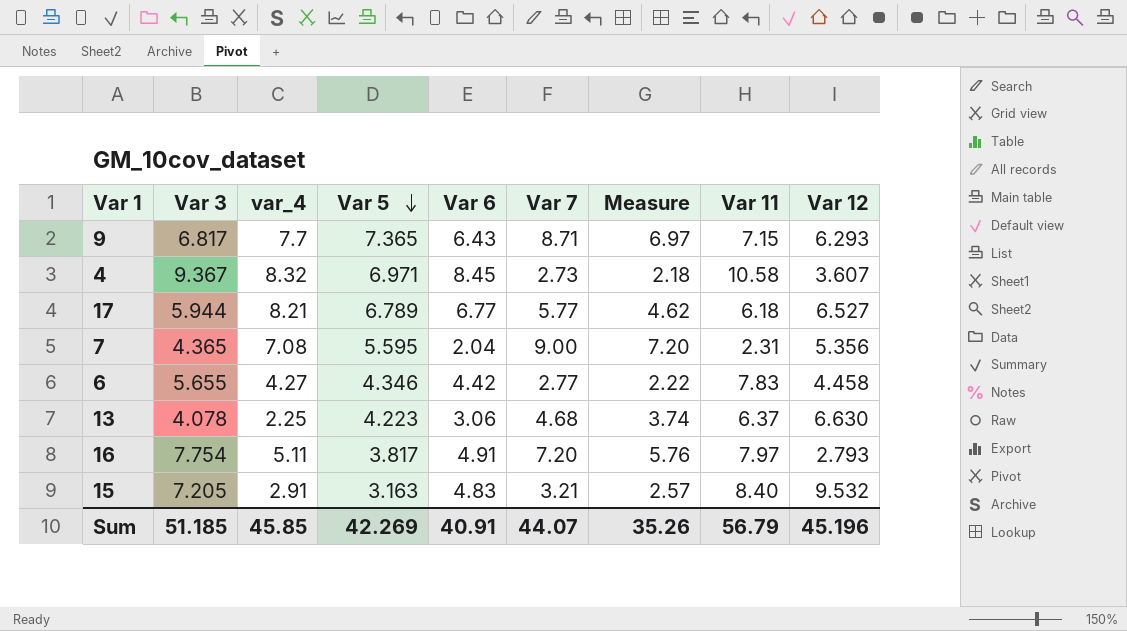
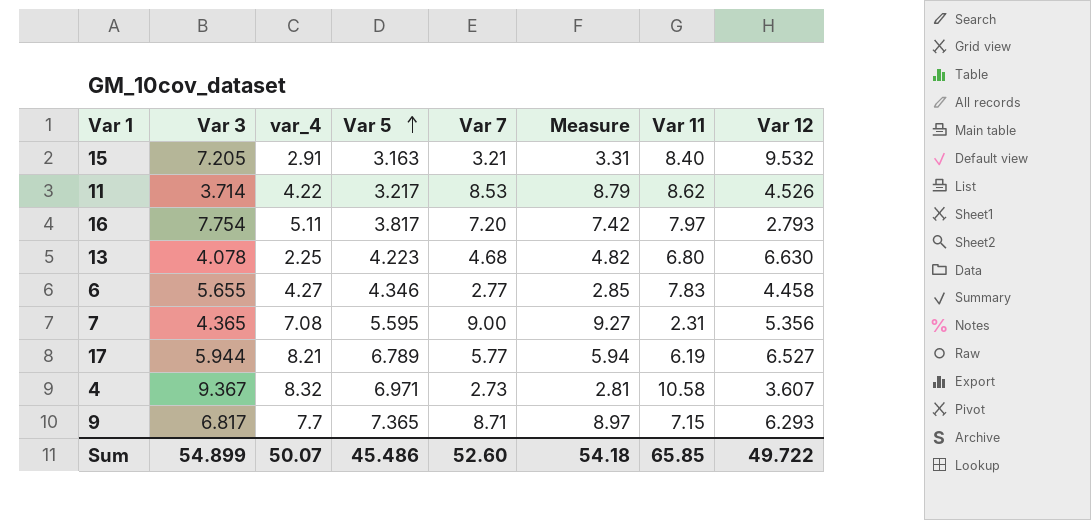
row order: Var 5 descending -> Var 5 ascending
column Var 6 | position: 5 -> none
column Measure | formula: [Var 7] * 0.8 -> [Var 7] * 1.03
row 11: none -> 3.714 | 4.22 | 3.217 | 8.53 | 8.79 | 8.62 | 4.526
13 | Var 11: 6.37 -> 6.80
17 | Var 11: 6.18 -> 6.19
Sum | Var 3: 51.185 -> 54.899
Sum | var_4: 45.85 -> 50.07
Sum | Var 5: 42.269 -> 45.486
Sum | Var 7: 44.07 -> 52.60
Sum | Measure: 35.26 -> 54.18
Sum | Var 11: 56.79 -> 65.85
Sum | Var 12: 45.196 -> 49.722

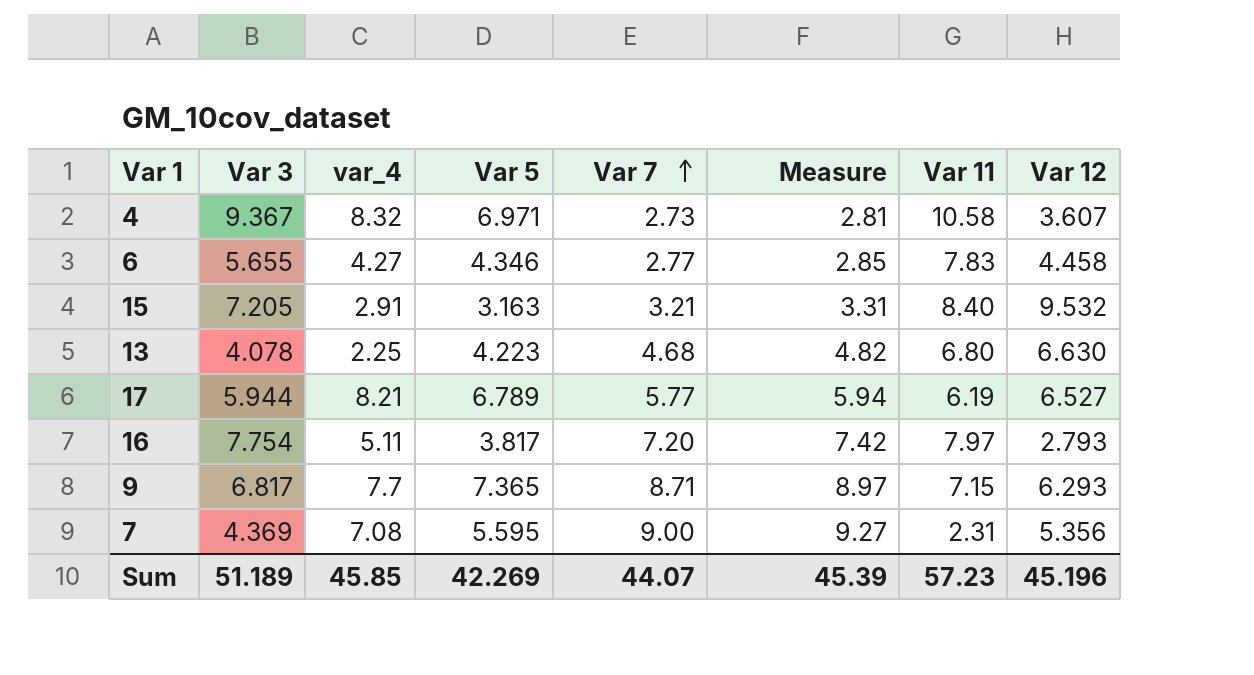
row order: Var 5 ascending -> Var 7 ascending
row 11: 3.714 | 4.22 | 3.217 | 8.53 | 8.79 | 8.62 | 4.526 -> none
7 | Var 3: 4.365 -> 4.369
Sum | Var 3: 54.899 -> 51.189
Sum | var_4: 50.07 -> 45.85
Sum | Var 5: 45.486 -> 42.269
Sum | Var 7: 52.60 -> 44.07
Sum | Measure: 54.18 -> 45.39
Sum | Var 11: 65.85 -> 57.23
Sum | Var 12: 49.722 -> 45.196

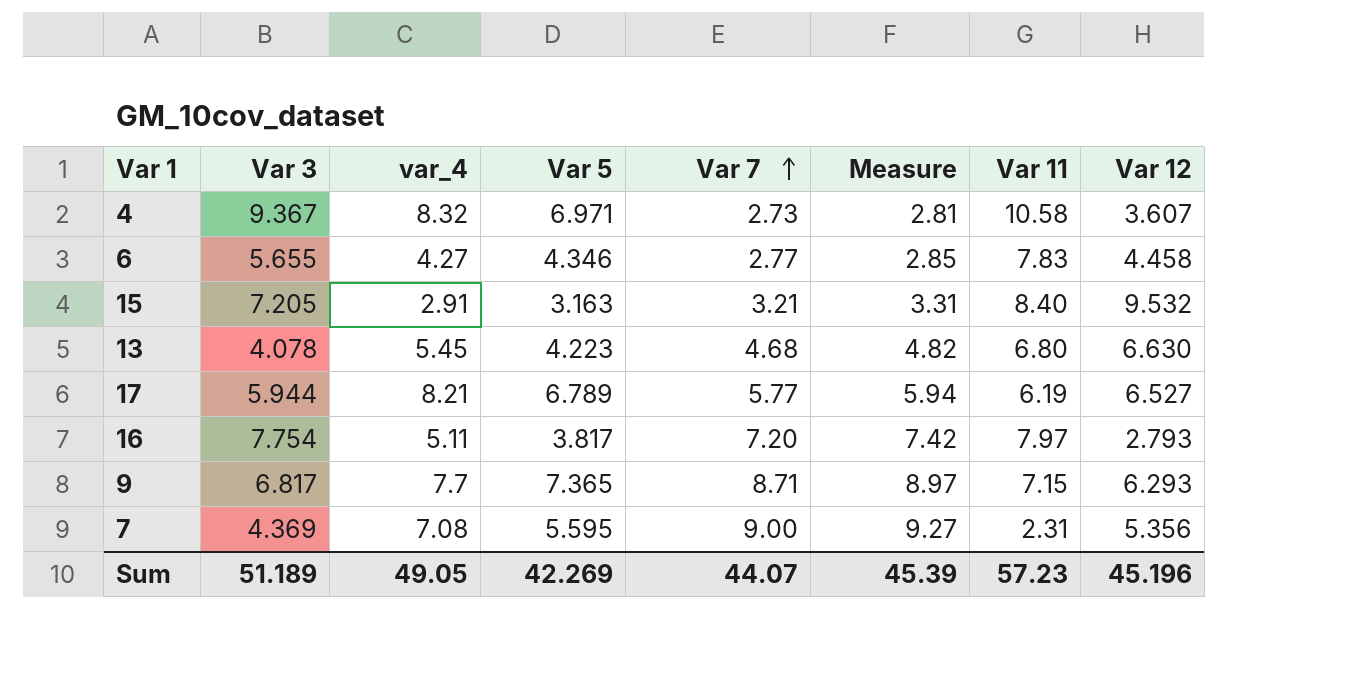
13 | var_4: 2.25 -> 5.45
Sum | var_4: 45.85 -> 49.05

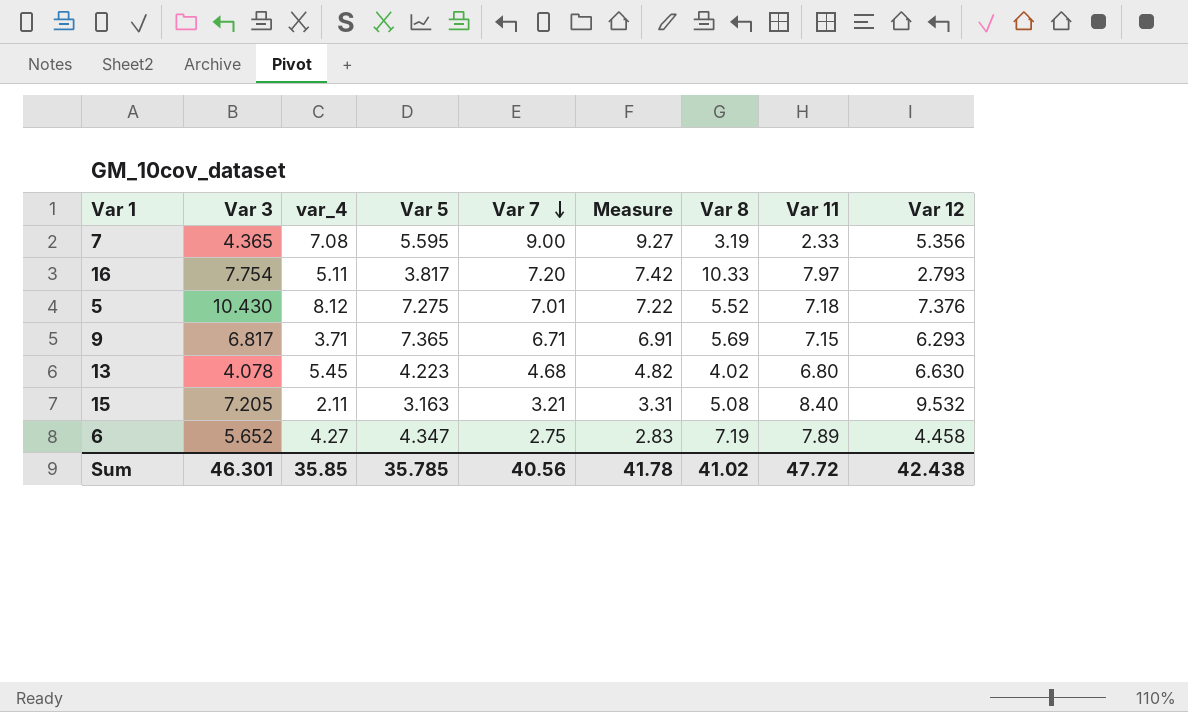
row order: Var 7 ascending -> Var 7 descending
column Var 8 | position: none -> 7
row 4: 9.367 | 8.32 | 6.971 | 2.73 | 2.81 | 10.58 | 3.607 -> none
row 17: 5.944 | 8.21 | 6.789 | 5.77 | 5.94 | 6.19 | 6.527 -> none
7 | Var 3: 4.369 -> 4.365
7 | Var 11: 2.31 -> 2.33
row 5: none -> 10.430 | 8.12 | 7.275 | 7.01 | 7.22 | 5.52 | 7.18 | 7.376
9 | var_4: 7.7 -> 3.71
9 | Var 7: 8.71 -> 6.71
9 | Measure: 8.97 -> 6.91
15 | var_4: 2.91 -> 2.11
6 | Var 3: 5.655 -> 5.652
6 | Var 5: 4.346 -> 4.347
6 | Var 7: 2.77 -> 2.75
6 | Measure: 2.85 -> 2.83
6 | Var 11: 7.83 -> 7.89
Sum | Var 3: 51.189 -> 46.301
Sum | var_4: 49.05 -> 35.85
Sum | Var 5: 42.269 -> 35.785
Sum | Var 7: 44.07 -> 40.56
Sum | Measure: 45.39 -> 41.78
Sum | Var 11: 57.23 -> 47.72
Sum | Var 12: 45.196 -> 42.438

